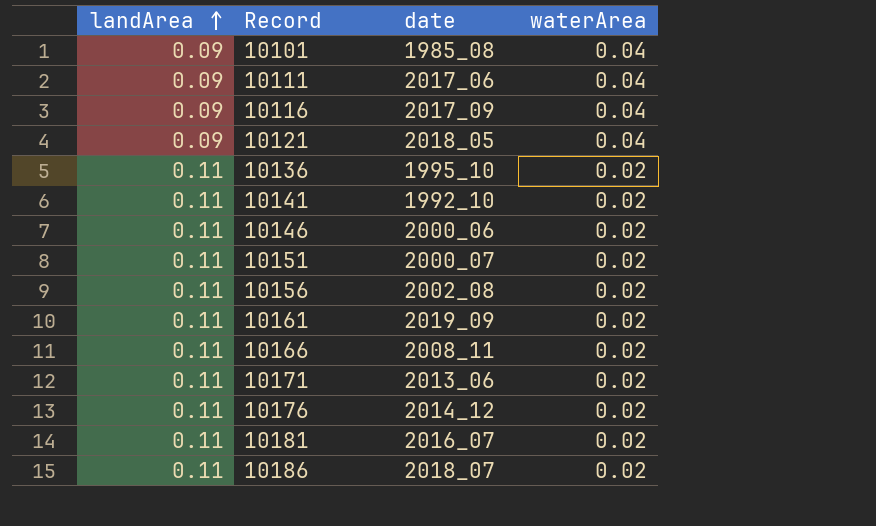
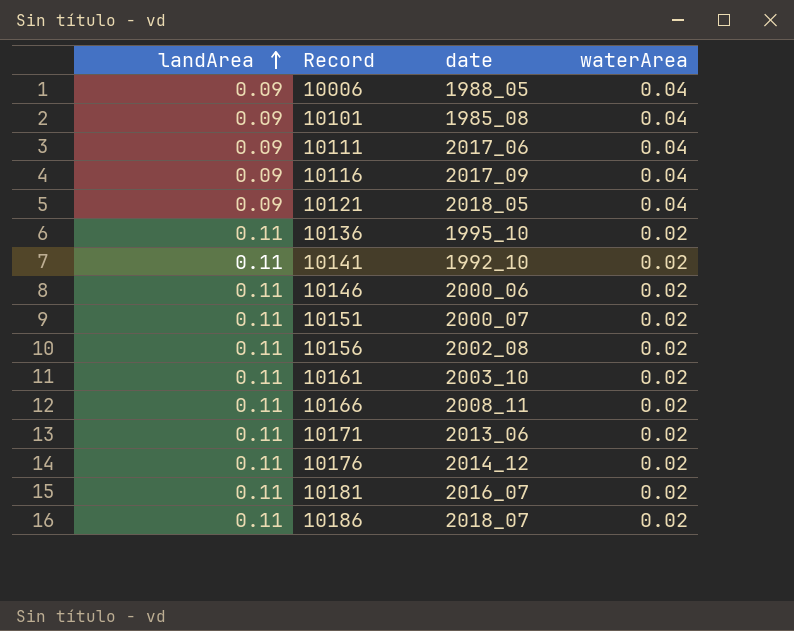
row 10006: none -> 0.09 | 1988_05 | 0.04
10161 | date: 2019_09 -> 2003_10

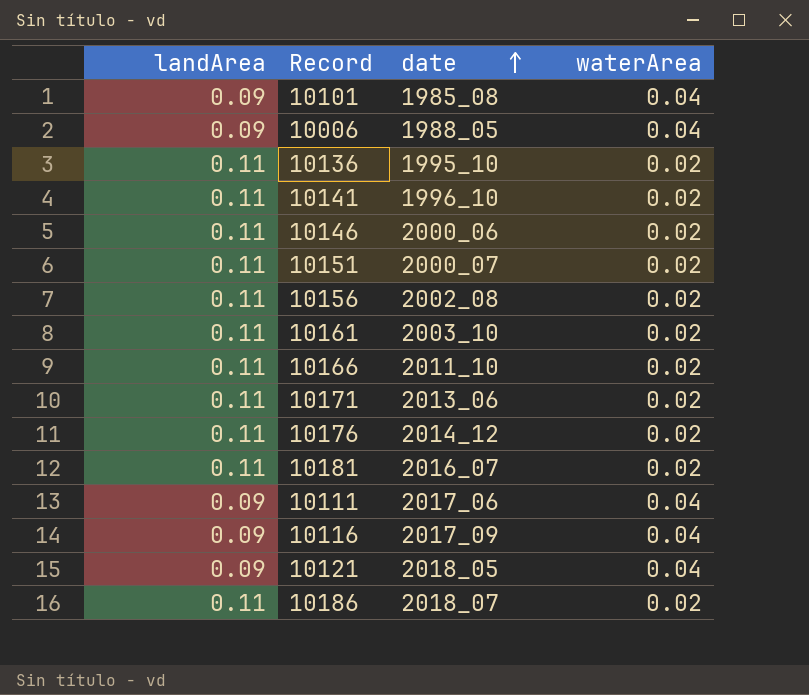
row order: landArea ascending -> date ascending
10141 | date: 1992_10 -> 1996_10
10166 | date: 2008_11 -> 2011_10

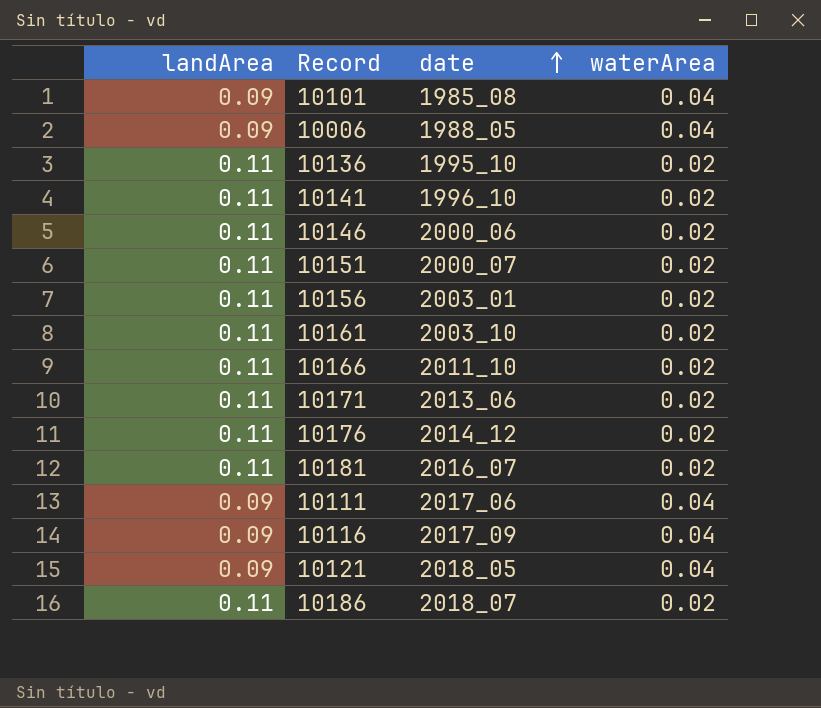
10156 | date: 2002_08 -> 2003_01

